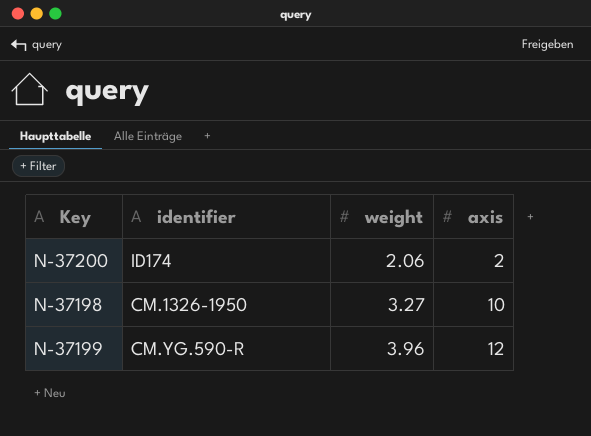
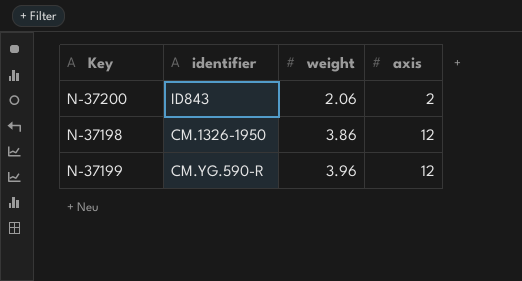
N-37200 | identifier: ID174 -> ID843
N-37198 | weight: 3.27 -> 3.86
N-37198 | axis: 10 -> 12

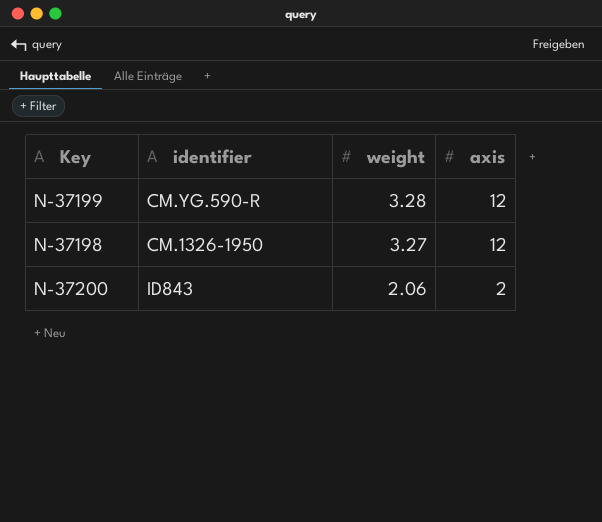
row order: weight ascending -> weight descending
N-37199 | weight: 3.96 -> 3.28
N-37198 | weight: 3.86 -> 3.27

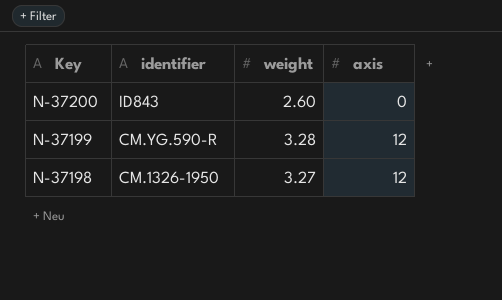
row order: weight descending -> Key descending
N-37200 | weight: 2.06 -> 2.60
N-37200 | axis: 2 -> 0

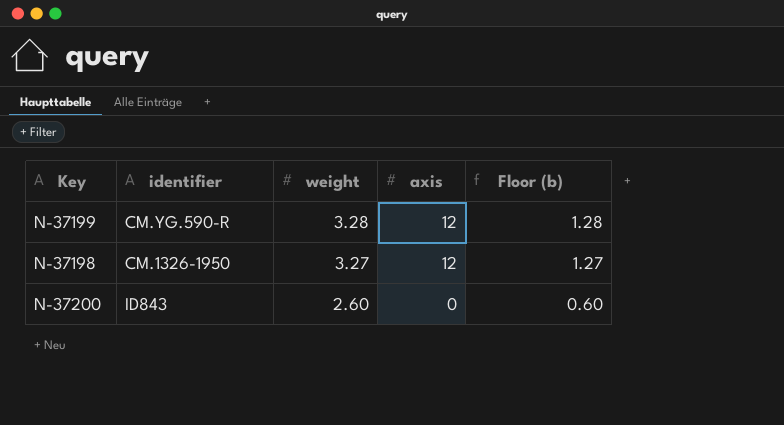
row order: Key descending -> weight descending
column Floor (b) | formula: none -> [weight] - 2

